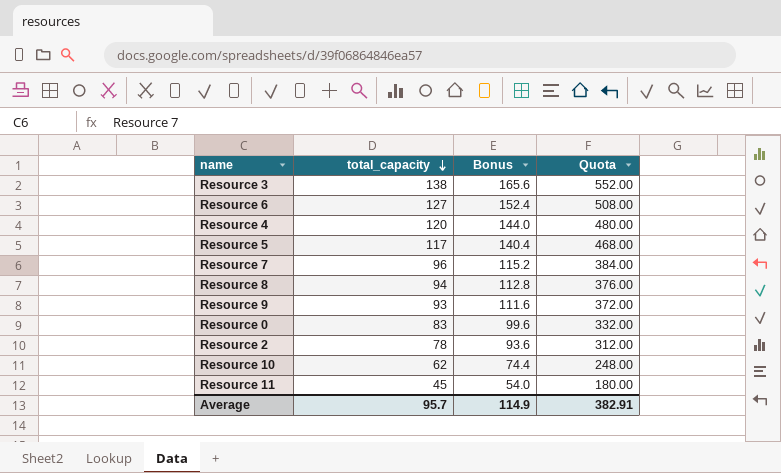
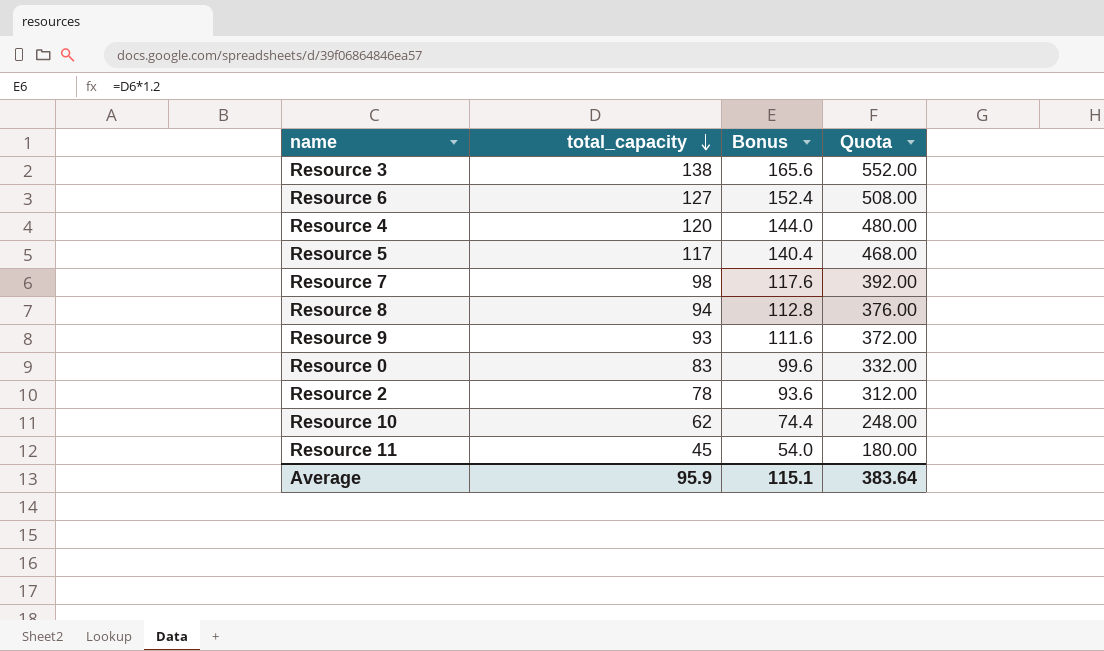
Resource 7 | total_capacity: 96 -> 98
Resource 7 | Bonus: 115.2 -> 117.6
Resource 7 | Quota: 384.00 -> 392.00
Average | total_capacity: 95.7 -> 95.9
Average | Bonus: 114.9 -> 115.1
Average | Quota: 382.91 -> 383.64

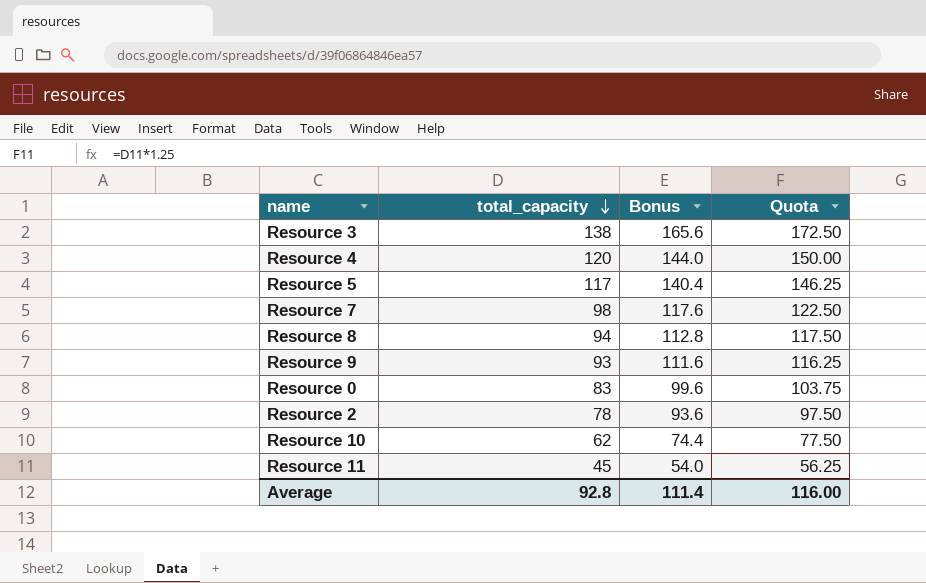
column Quota | formula: [total_capacity] * 4 -> [total_capacity] * 1.25
row Resource 6: 127 | 152.4 | 508.00 -> none
Average | total_capacity: 95.9 -> 92.8
Average | Bonus: 115.1 -> 111.4
Average | Quota: 383.64 -> 116.00

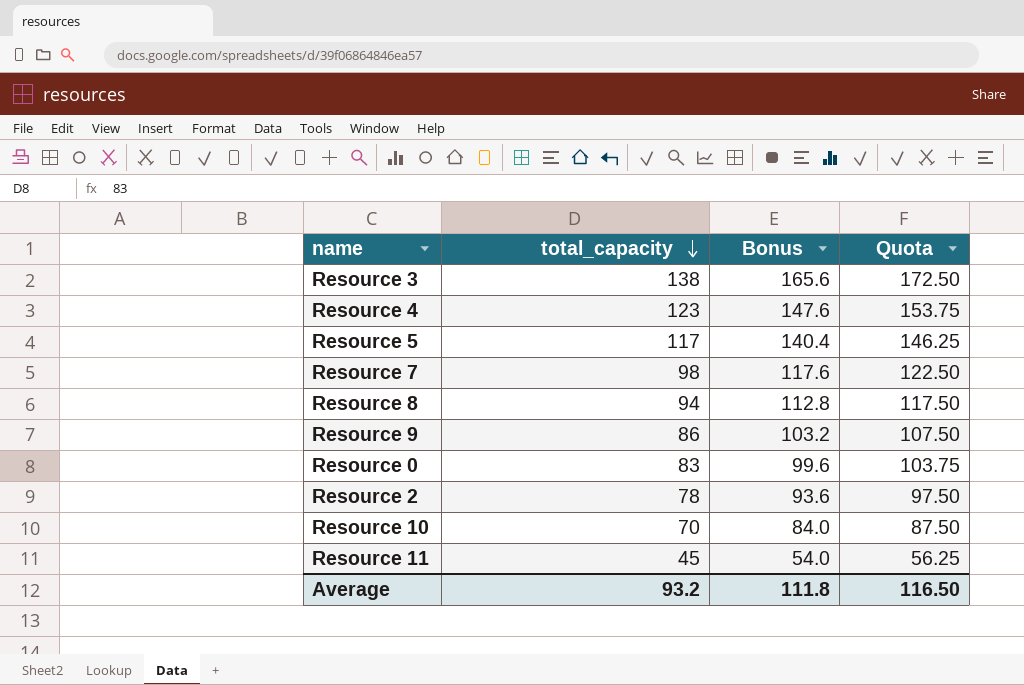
Resource 4 | total_capacity: 120 -> 123
Resource 4 | Bonus: 144.0 -> 147.6
Resource 4 | Quota: 150.00 -> 153.75
Resource 9 | total_capacity: 93 -> 86
Resource 9 | Bonus: 111.6 -> 103.2
Resource 9 | Quota: 116.25 -> 107.50
Resource 10 | total_capacity: 62 -> 70
Resource 10 | Bonus: 74.4 -> 84.0
Resource 10 | Quota: 77.50 -> 87.50
Average | total_capacity: 92.8 -> 93.2
Average | Bonus: 111.4 -> 111.8
Average | Quota: 116.00 -> 116.50

